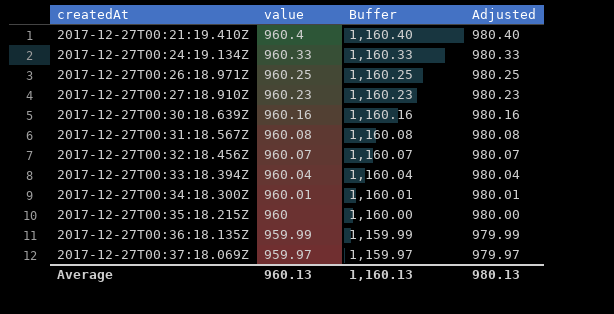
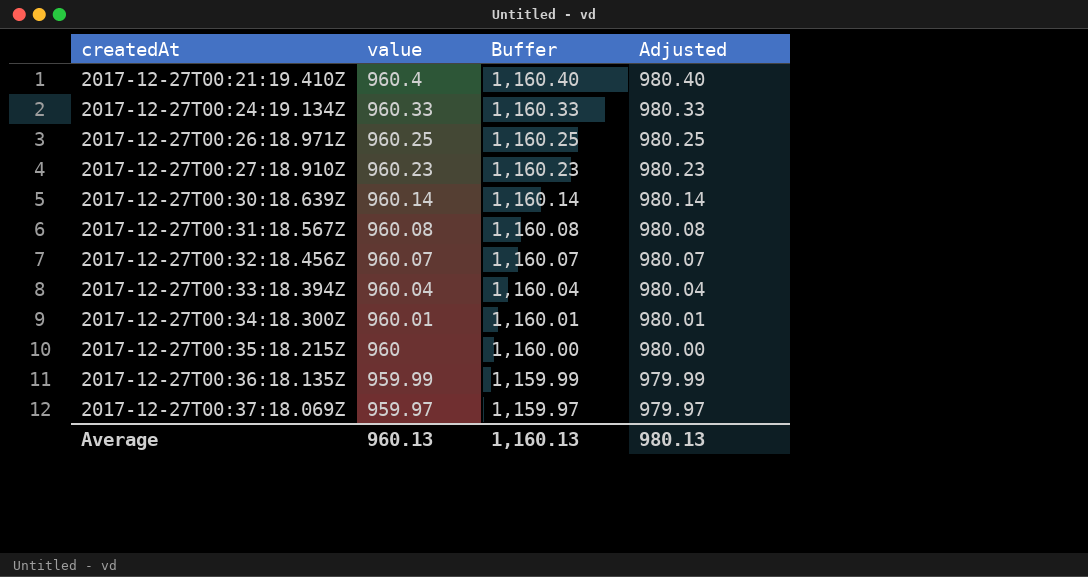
2017-12-27T00:30:18.639Z | value: 960.16 -> 960.14
2017-12-27T00:30:18.639Z | Buffer: 1,160.16 -> 1,160.14
2017-12-27T00:30:18.639Z | Adjusted: 980.16 -> 980.14

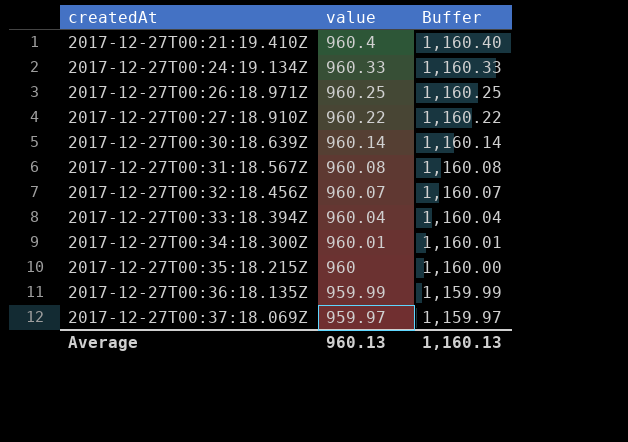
column Adjusted | formula: [value] + 20 -> none
2017-12-27T00:27:18.910Z | value: 960.23 -> 960.22
2017-12-27T00:27:18.910Z | Buffer: 1,160.23 -> 1,160.22

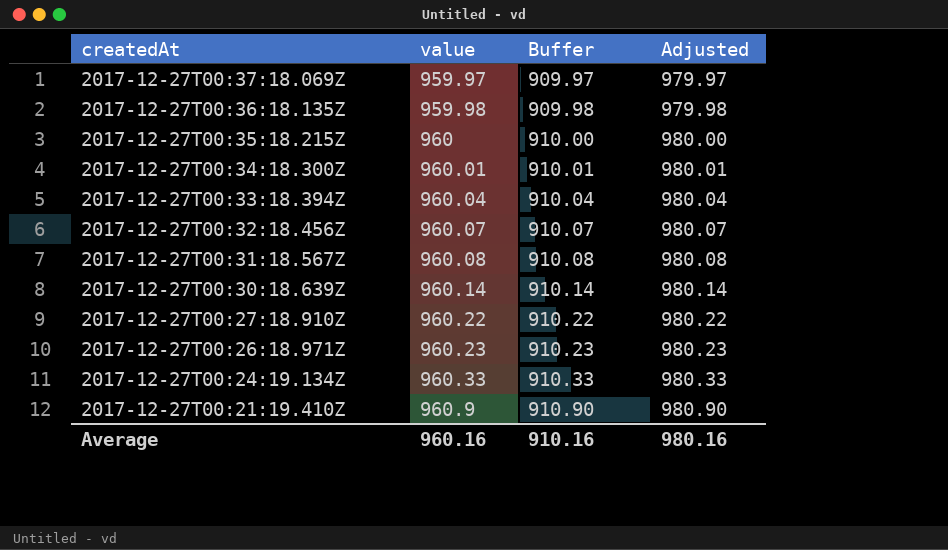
row order: createdAt ascending -> createdAt descending
column Buffer | formula: [value] + 200 -> [value] - 50
column Adjusted | formula: none -> [value] + 20
2017-12-27T00:36:18.135Z | value: 959.99 -> 959.98
2017-12-27T00:26:18.971Z | value: 960.25 -> 960.23
2017-12-27T00:21:19.410Z | value: 960.4 -> 960.9
Average | value: 960.13 -> 960.16
Average | Buffer: 1,160.13 -> 910.16

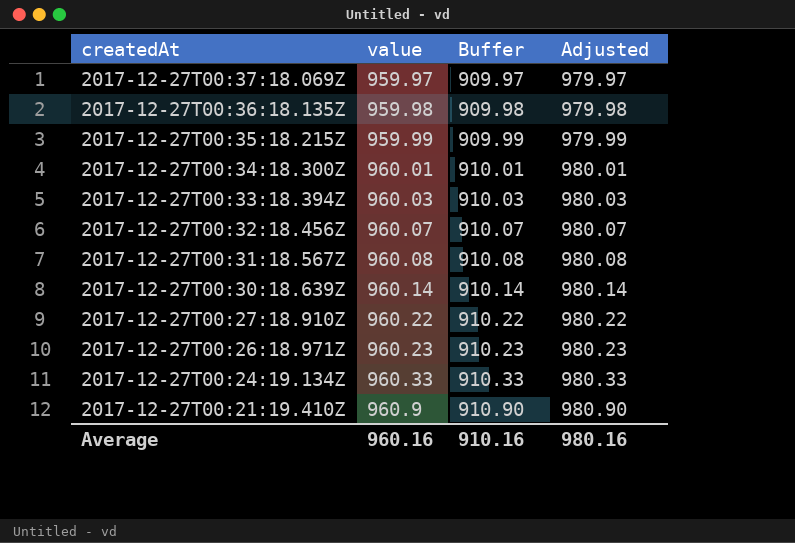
2017-12-27T00:35:18.215Z | value: 960 -> 959.99
2017-12-27T00:35:18.215Z | Buffer: 910.00 -> 909.99
2017-12-27T00:35:18.215Z | Adjusted: 980.00 -> 979.99
2017-12-27T00:33:18.394Z | value: 960.04 -> 960.03
2017-12-27T00:33:18.394Z | Buffer: 910.04 -> 910.03
2017-12-27T00:33:18.394Z | Adjusted: 980.04 -> 980.03

